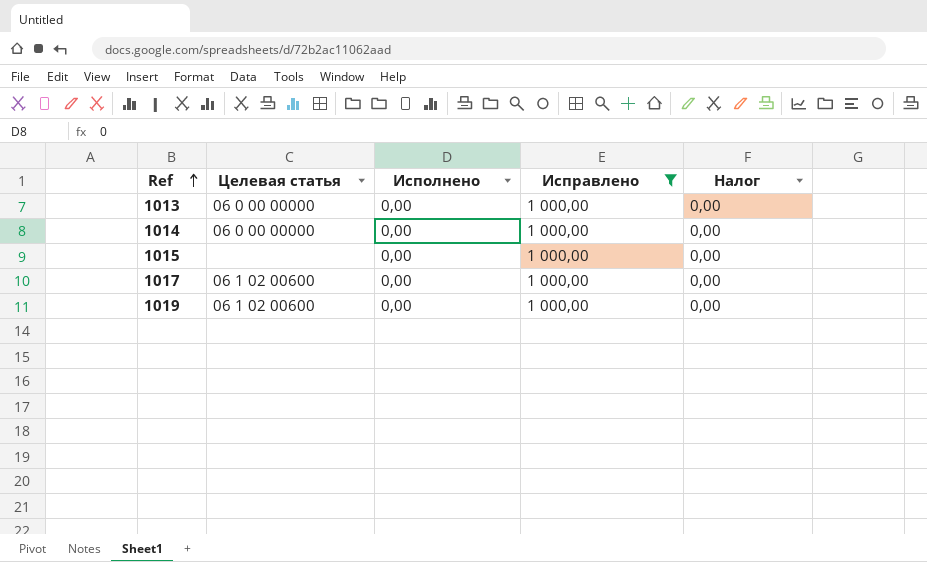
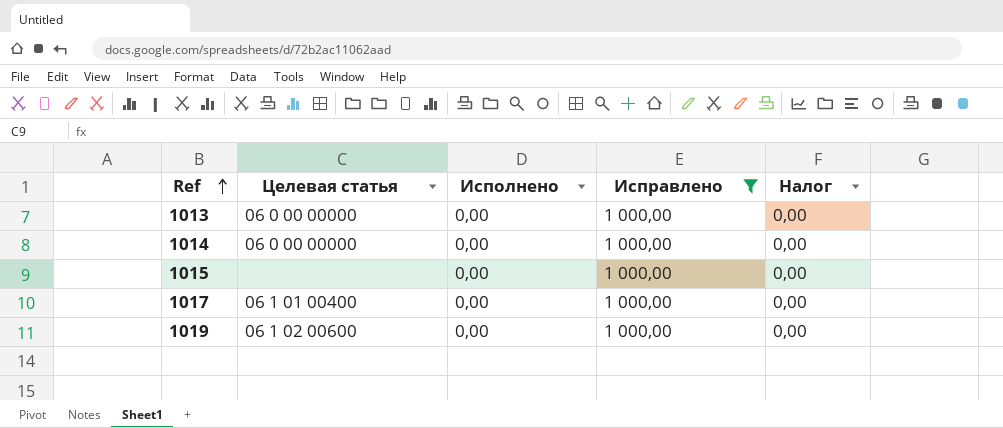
1017 | Целевая статья: 06 1 02 00600 -> 06 1 01 00400

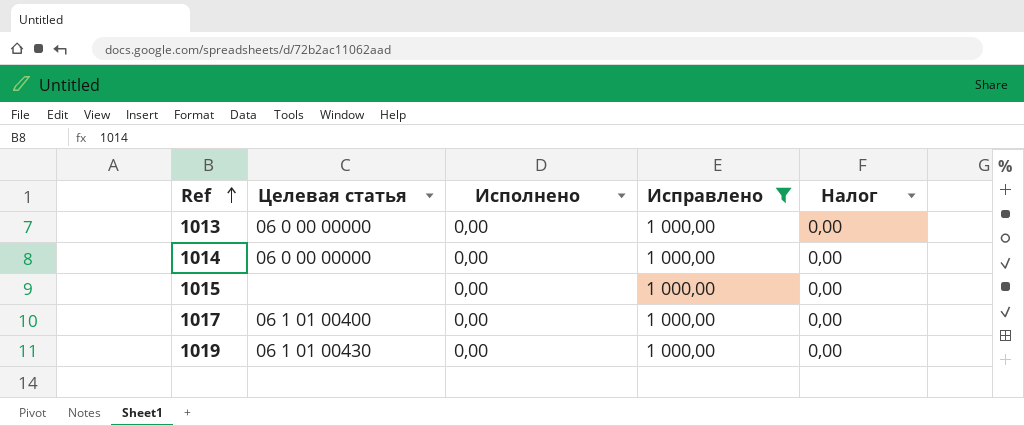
1019 | Целевая статья: 06 1 02 00600 -> 06 1 01 00430

